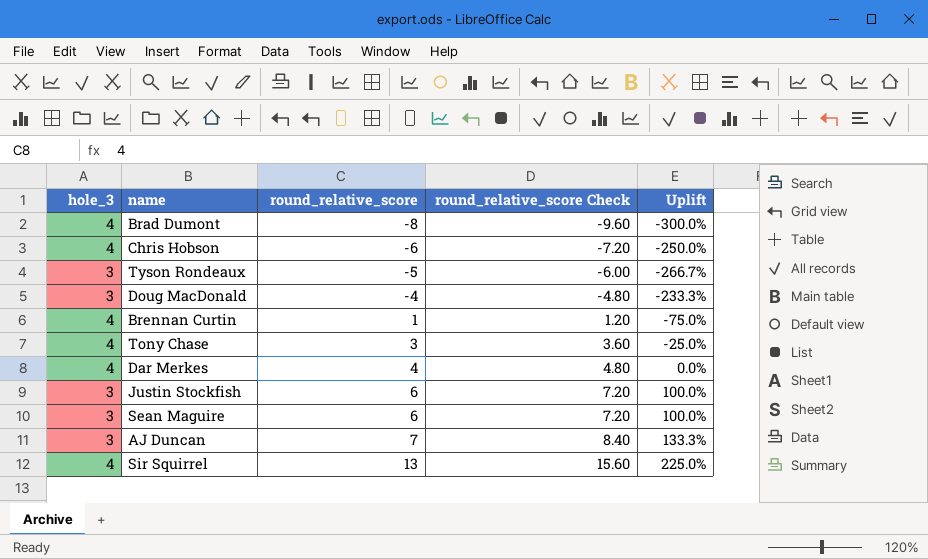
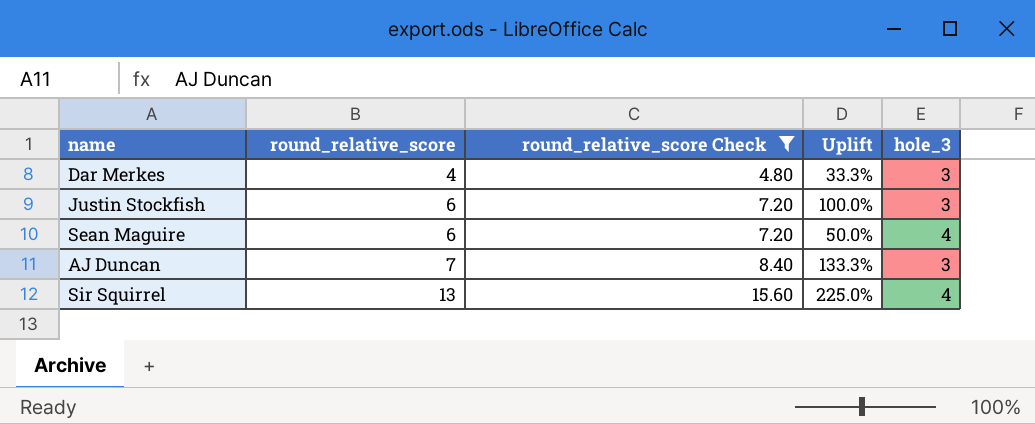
filter: none -> round_relative_score Check >= 4.80
column hole_3 | position: 1 -> 5
Dar Merkes | Uplift: 0.0% -> 33.3%
Dar Merkes | hole_3: 4 -> 3
Sean Maguire | Uplift: 100.0% -> 50.0%
Sean Maguire | hole_3: 3 -> 4

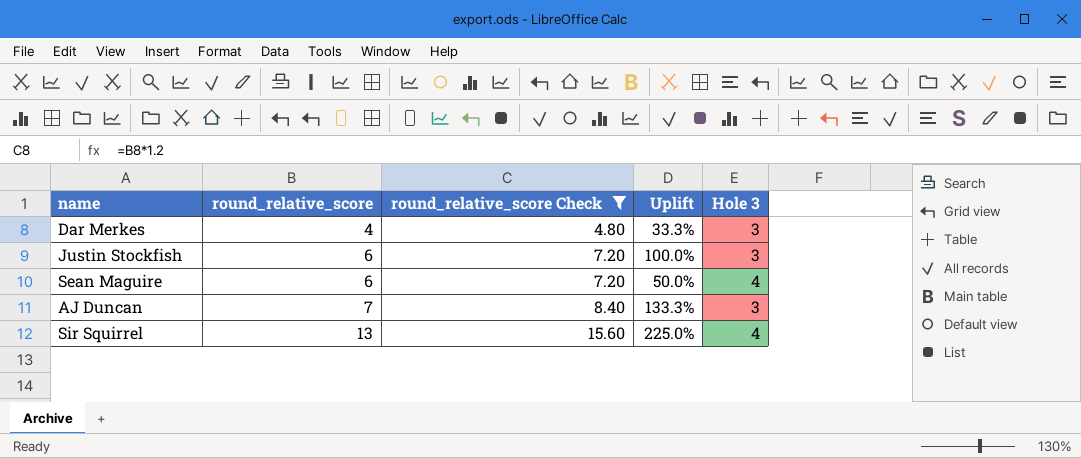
column name: hole_3 -> Hole 3

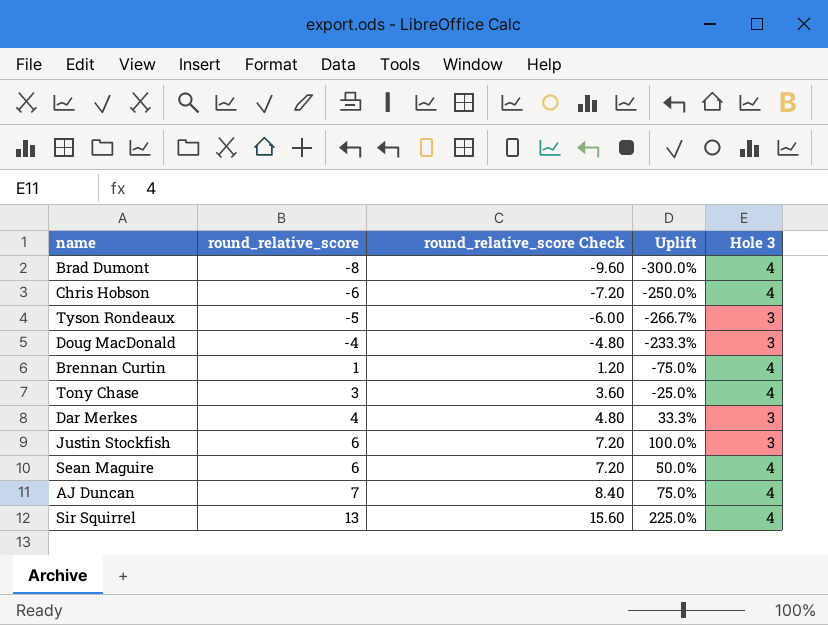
filter: round_relative_score Check >= 4.80 -> none
AJ Duncan | Uplift: 133.3% -> 75.0%
AJ Duncan | Hole 3: 3 -> 4

